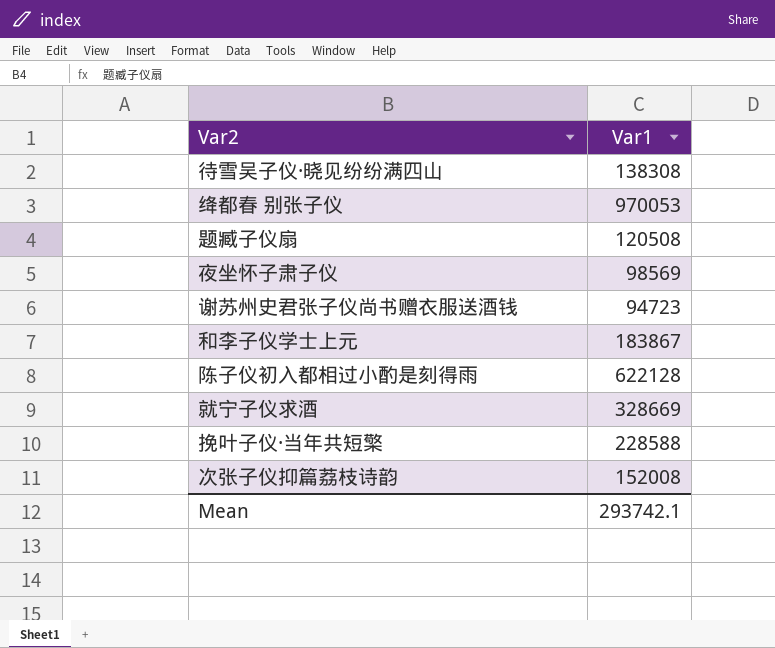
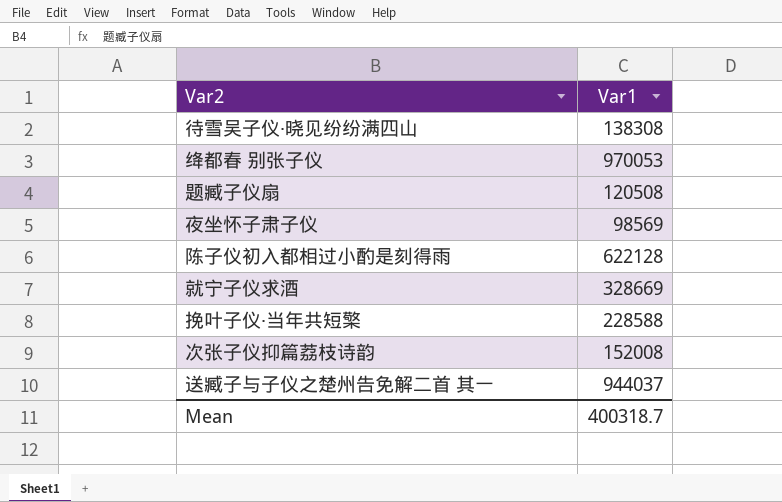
row 谢苏州史君张子仪尚书赠衣服送酒钱: 94723 -> none
row 和李子仪学士上元: 183867 -> none
row 送臧子与子仪之楚州告免解二首 其一: none -> 944037
Mean | Var1: 293742.1 -> 400318.7

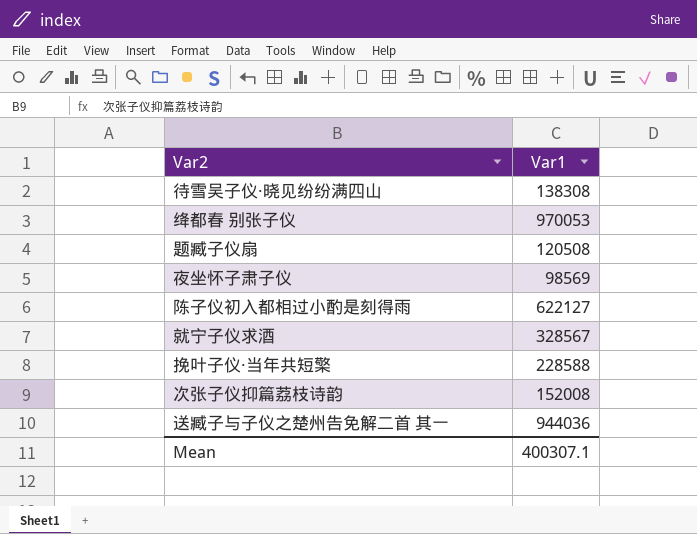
陈子仪初入都相过小酌是刻得雨 | Var1: 622128 -> 622127
就宁子仪求酒 | Var1: 328669 -> 328567
送臧子与子仪之楚州告免解二首 其一 | Var1: 944037 -> 944036
Mean | Var1: 400318.7 -> 400307.1

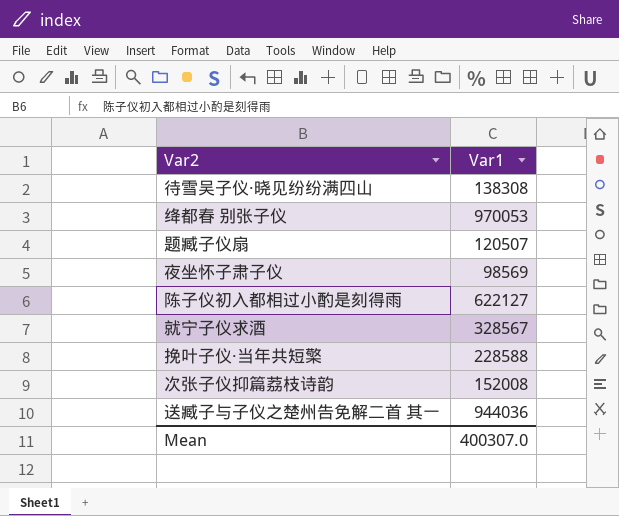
题臧子仪扇 | Var1: 120508 -> 120507
Mean | Var1: 400307.1 -> 400307.0

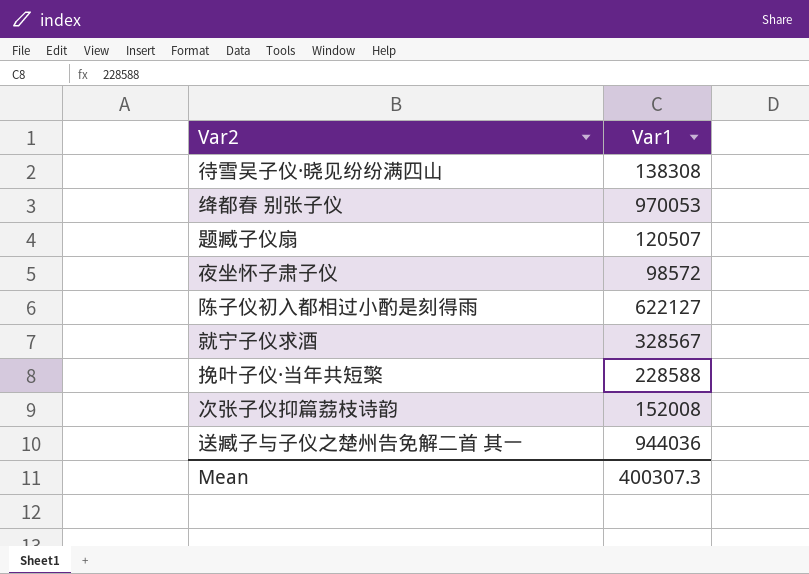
夜坐怀子肃子仪 | Var1: 98569 -> 98572
Mean | Var1: 400307.0 -> 400307.3

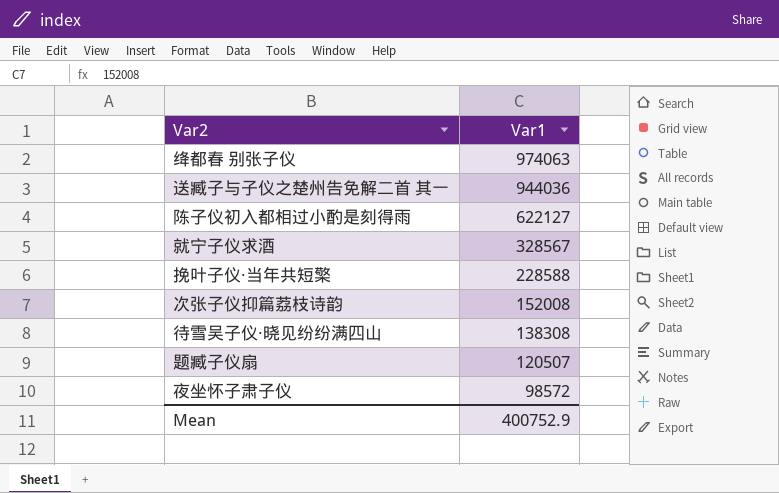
row order: none -> Var1 descending
绛都春 别张子仪 | Var1: 970053 -> 974063
Mean | Var1: 400307.3 -> 400752.9

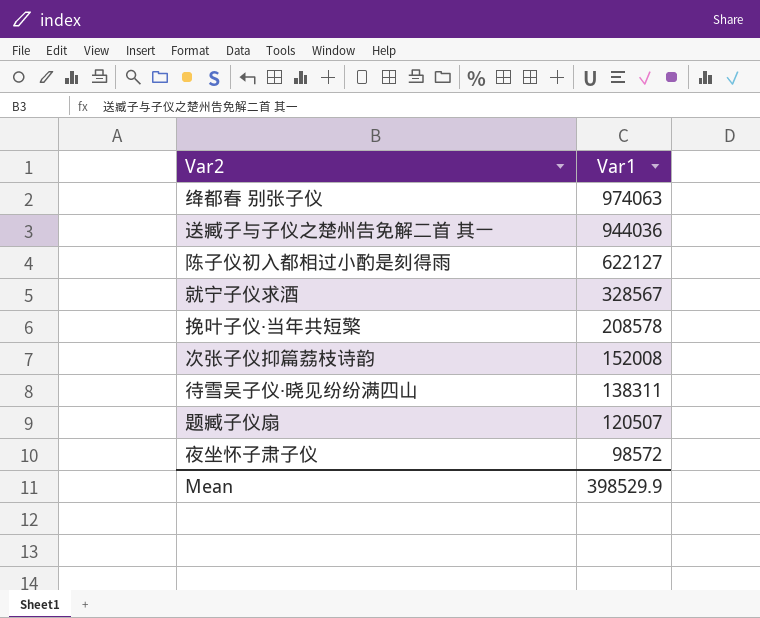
挽叶子仪·当年共短檠 | Var1: 228588 -> 208578
待雪吴子仪·晓见纷纷满四山 | Var1: 138308 -> 138311
Mean | Var1: 400752.9 -> 398529.9

